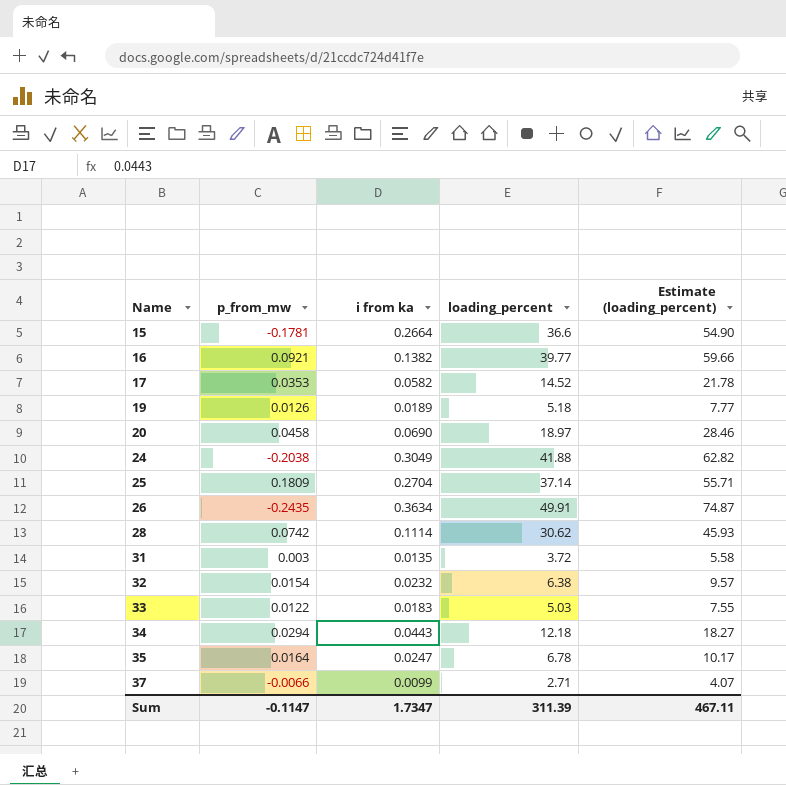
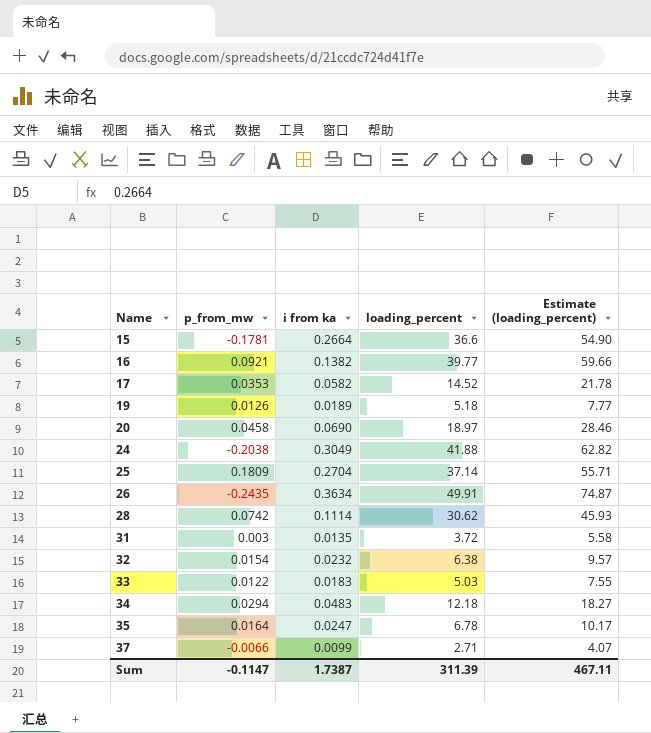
34 | i from ka: 0.0443 -> 0.0483
Sum | i from ka: 1.7347 -> 1.7387

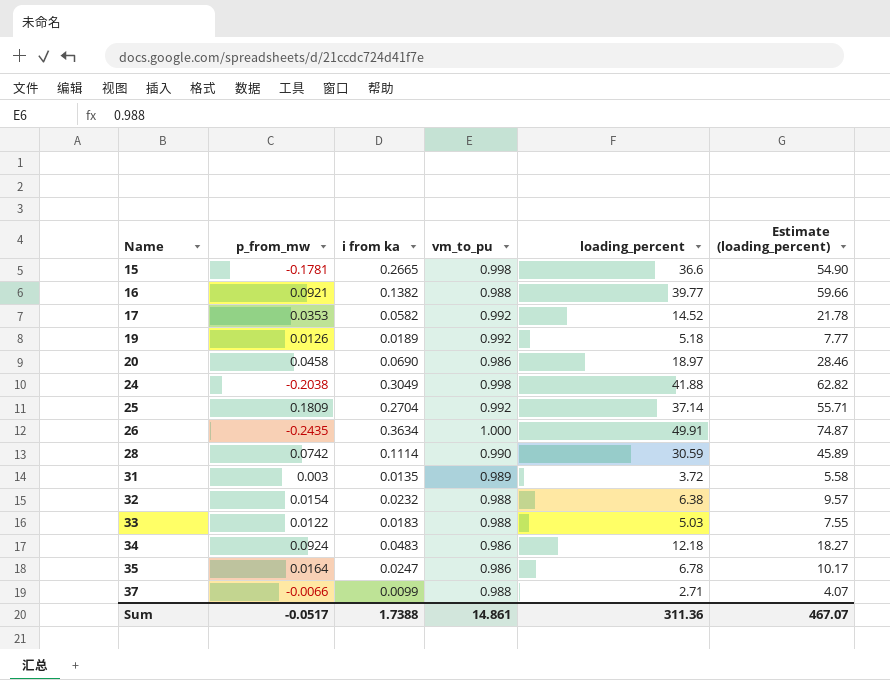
column vm_to_pu | position: none -> 4
15 | i from ka: 0.2664 -> 0.2665
28 | loading_percent: 30.62 -> 30.59
28 | Estimate (loading_percent): 45.93 -> 45.89
34 | p_from_mw: 0.0294 -> 0.0924
Sum | p_from_mw: -0.1147 -> -0.0517
Sum | i from ka: 1.7387 -> 1.7388
Sum | loading_percent: 311.39 -> 311.36
Sum | Estimate (loading_percent): 467.11 -> 467.07

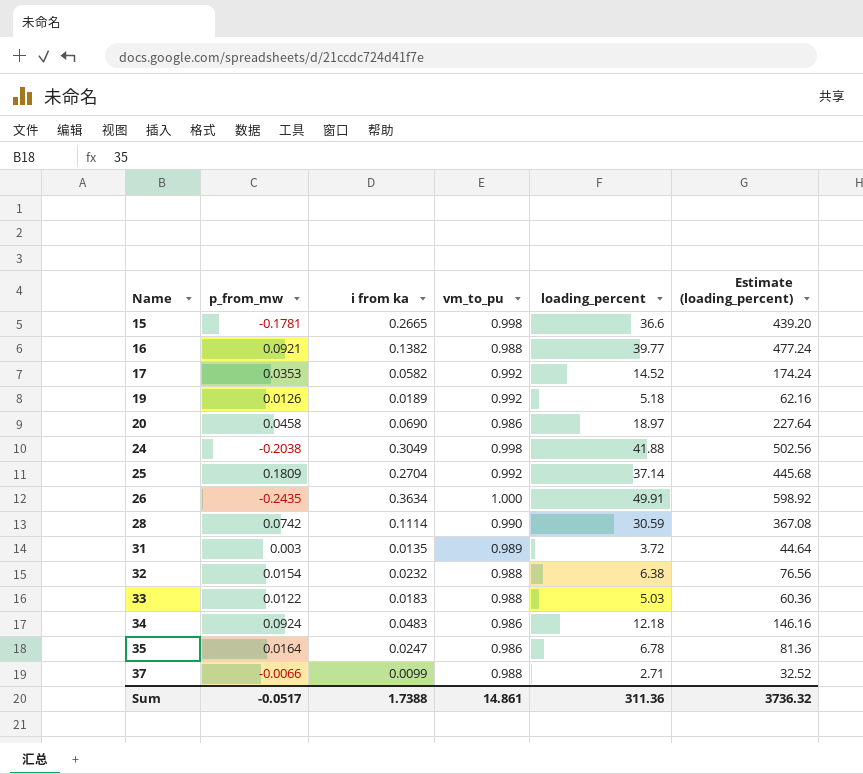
column Estimate (loading_percent) | formula: [loading_percent] * 1.5 -> [loading_percent] * 12
Sum | Estimate (loading_percent): 467.07 -> 3736.32

